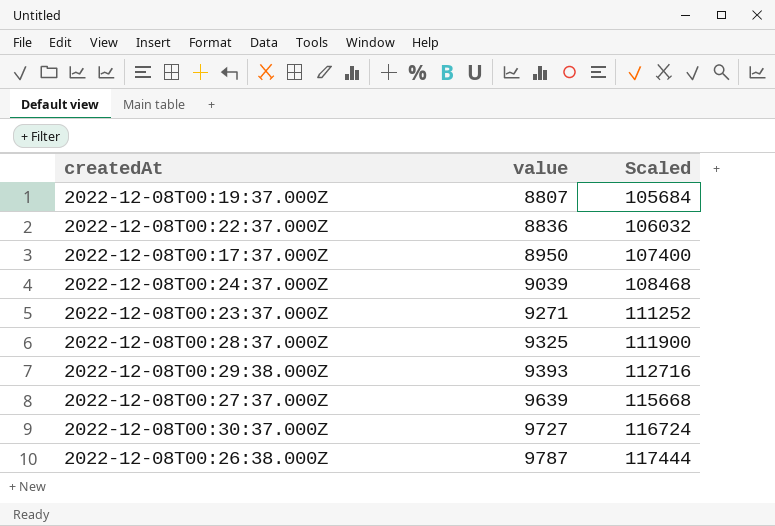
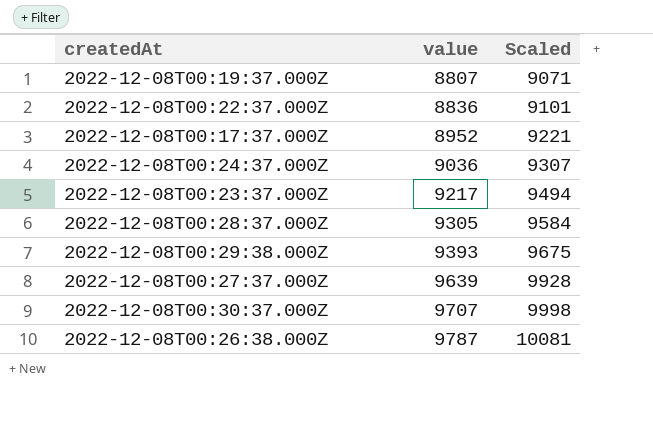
column Scaled | formula: [value] * 12 -> [value] * 1.03
2022-12-08T00:17:37.000Z | value: 8950 -> 8952
2022-12-08T00:24:37.000Z | value: 9039 -> 9036
2022-12-08T00:23:37.000Z | value: 9271 -> 9217
2022-12-08T00:28:37.000Z | value: 9325 -> 9305
2022-12-08T00:30:37.000Z | value: 9727 -> 9707

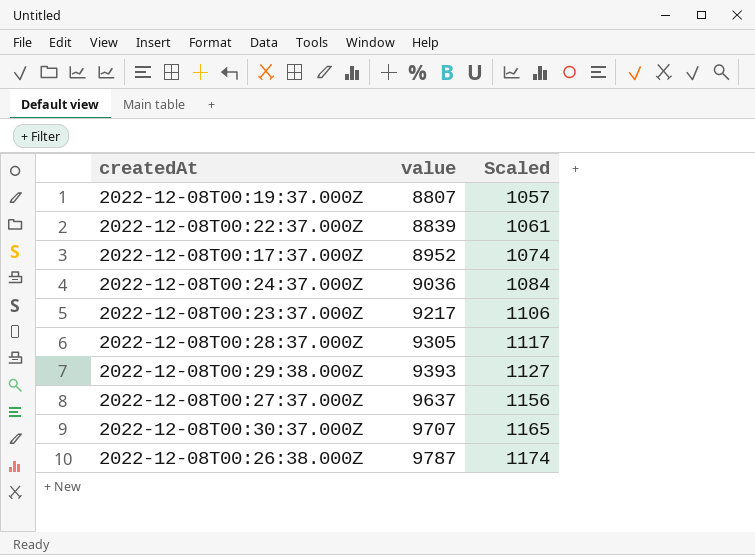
column Scaled | formula: [value] * 1.03 -> [value] * 0.12
2022-12-08T00:22:37.000Z | value: 8836 -> 8839
2022-12-08T00:27:37.000Z | value: 9639 -> 9637

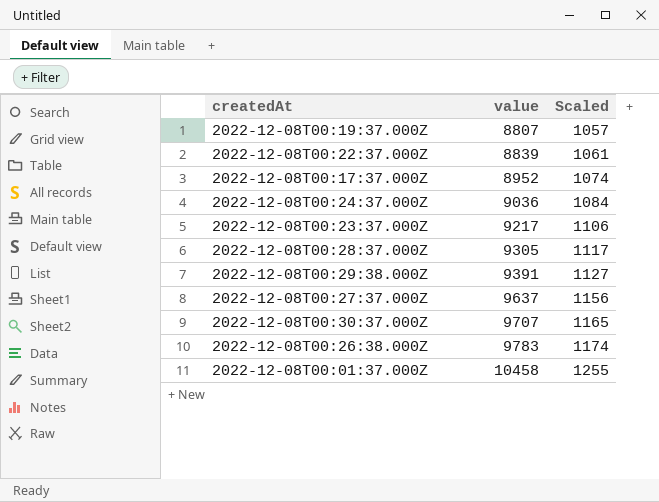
2022-12-08T00:29:38.000Z | value: 9393 -> 9391
2022-12-08T00:26:38.000Z | value: 9787 -> 9783
row 2022-12-08T00:01:37.000Z: none -> 10458 | 1255

